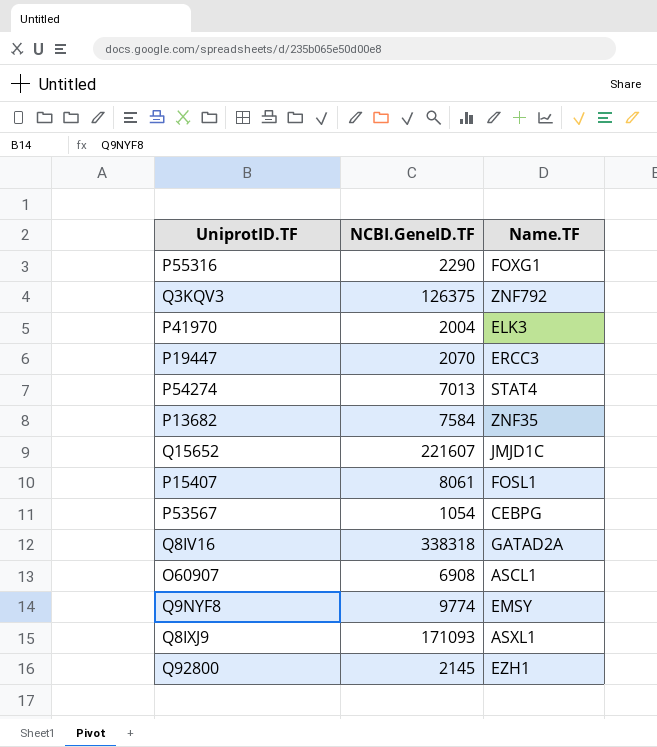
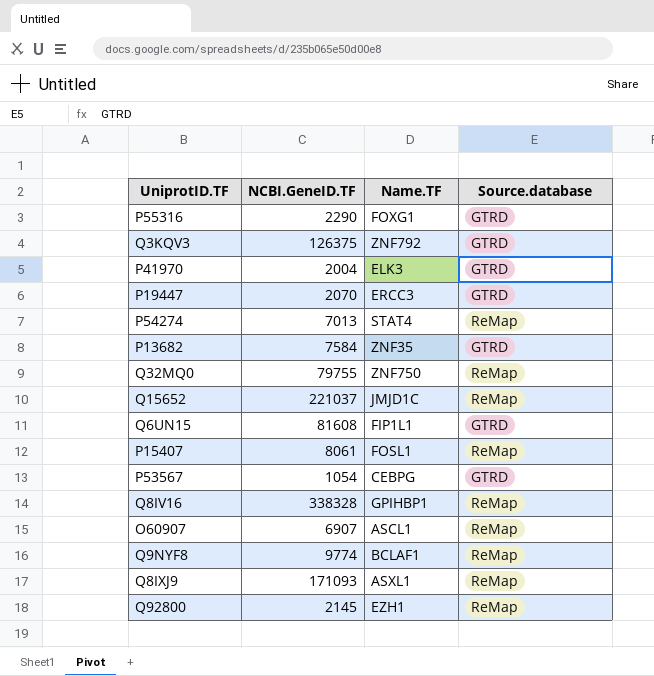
column Source.database | position: none -> 4
row Q32MQ0: none -> 79755 | ZNF750 | ReMap
Q15652 | NCBI.GeneID.TF: 221607 -> 221037
row Q6UN15: none -> 81608 | FIP1L1 | GTRD
Q8IV16 | NCBI.GeneID.TF: 338318 -> 338328
Q8IV16 | Name.TF: GATAD2A -> GPIHBP1
O60907 | NCBI.GeneID.TF: 6908 -> 6907
Q9NYF8 | Name.TF: EMSY -> BCLAF1

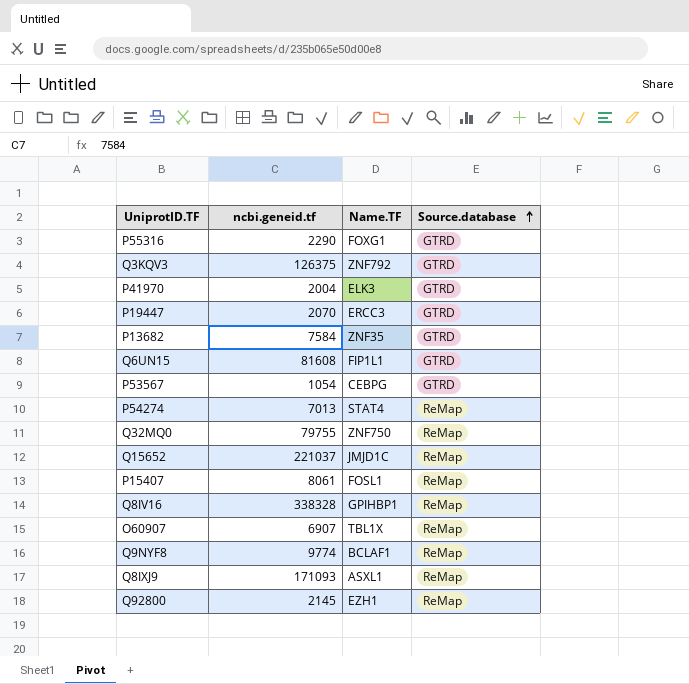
row order: none -> Source.database ascending
column name: NCBI.GeneID.TF -> ncbi.geneid.tf
O60907 | Name.TF: ASCL1 -> TBL1X

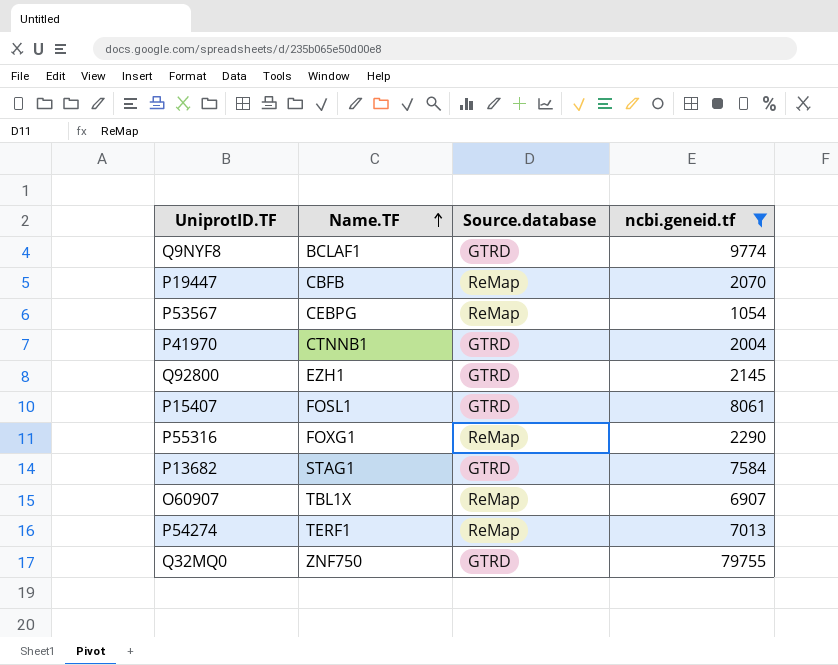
filter: none -> ncbi.geneid.tf <= 79755
row order: Source.database ascending -> Name.TF ascending
column ncbi.geneid.tf | position: 2 -> 4
Q9NYF8 | Source.database: ReMap -> GTRD
P19447 | Name.TF: ERCC3 -> CBFB
P19447 | Source.database: GTRD -> ReMap
P53567 | Source.database: GTRD -> ReMap
P41970 | Name.TF: ELK3 -> CTNNB1
Q92800 | Source.database: ReMap -> GTRD
P15407 | Source.database: ReMap -> GTRD
P55316 | Source.database: GTRD -> ReMap
P13682 | Name.TF: ZNF35 -> STAG1
P54274 | Name.TF: STAT4 -> TERF1
Q32MQ0 | Source.database: ReMap -> GTRD

